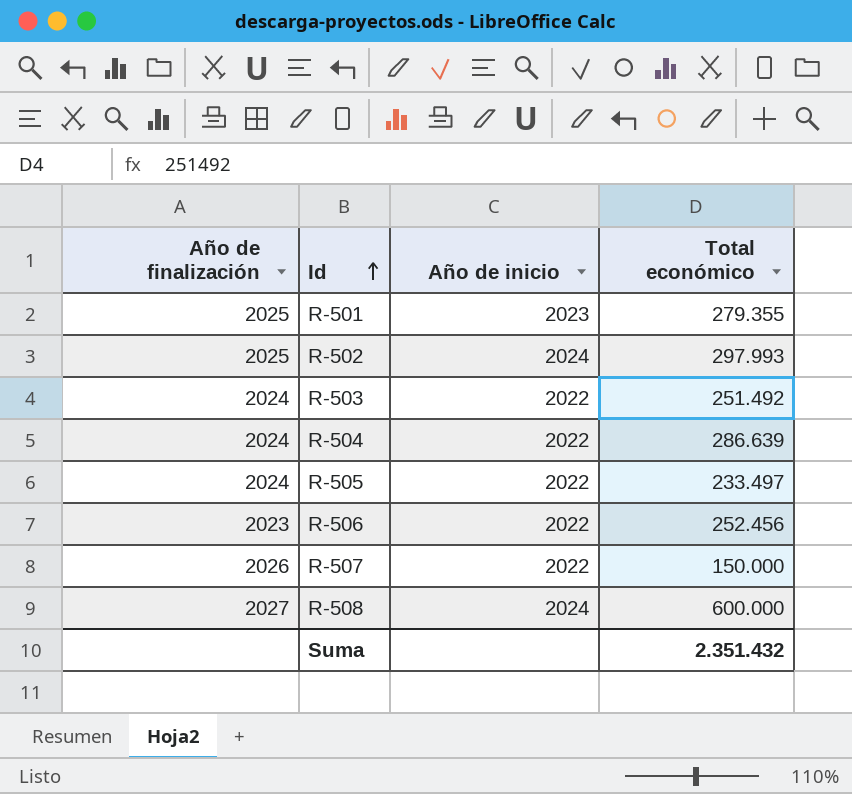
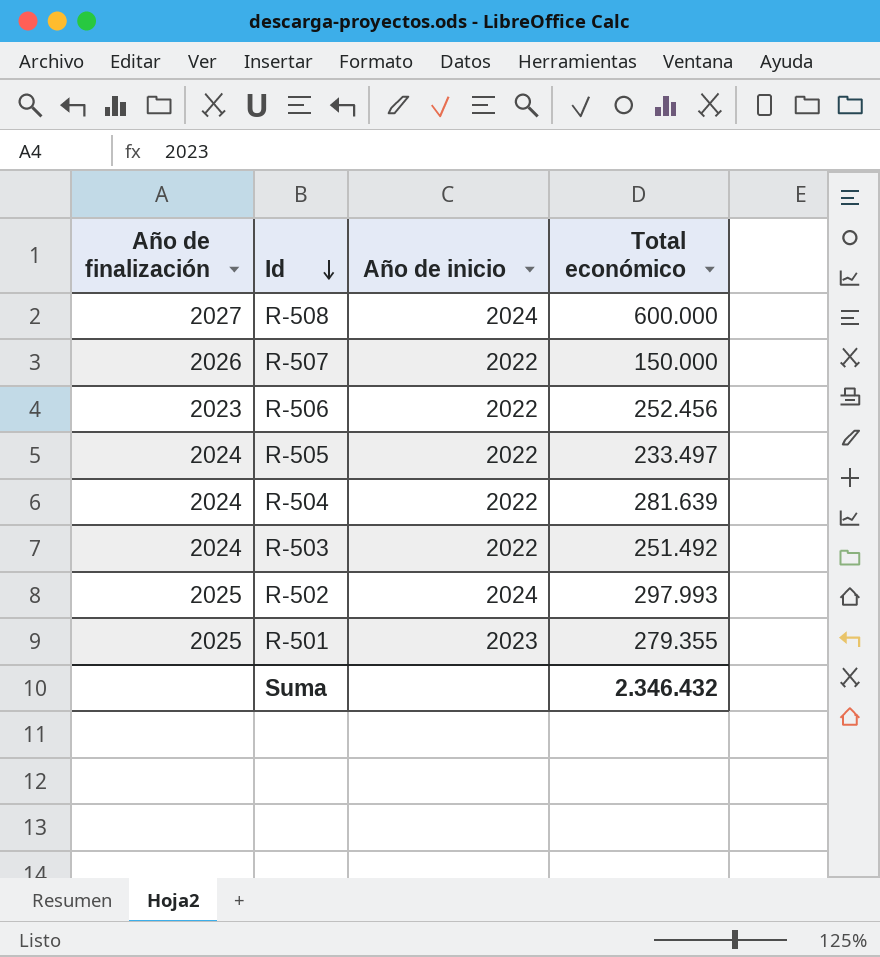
row order: Id ascending -> Id descending
R-504 | Total económico: 286.639 -> 281.639
Suma | Total económico: 2.351.432 -> 2.346.432

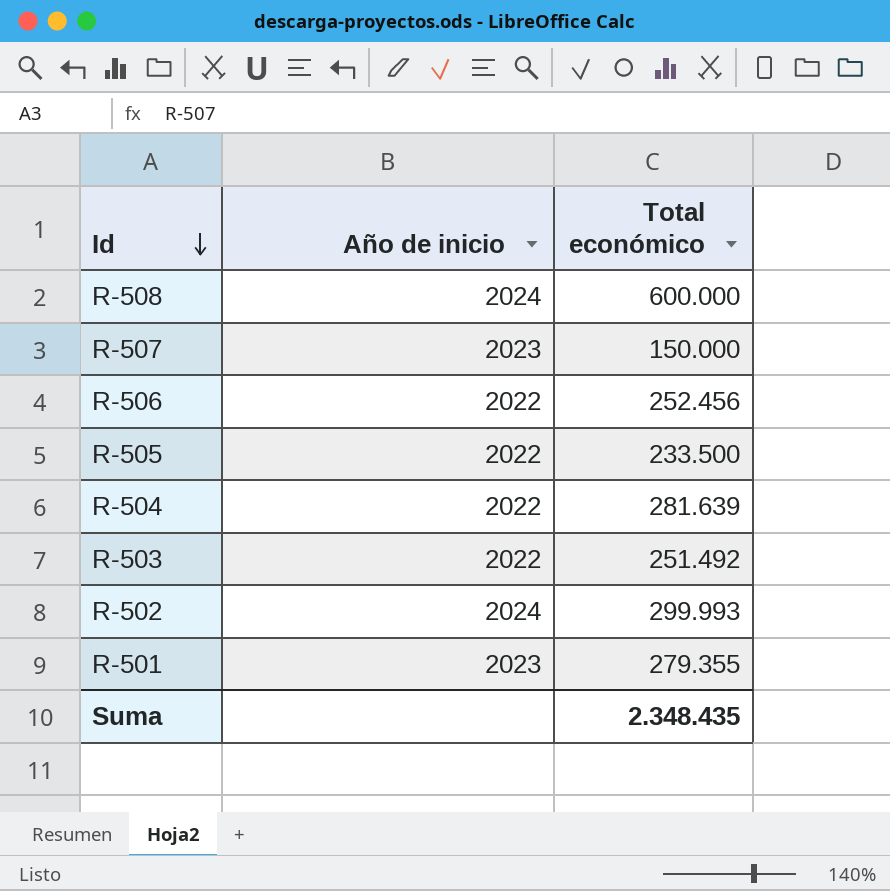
column Año de finalización | position: 1 -> none
R-507 | Año de inicio: 2022 -> 2023
R-505 | Total económico: 233.497 -> 233.500
R-502 | Total económico: 297.993 -> 299.993
Suma | Total económico: 2.346.432 -> 2.348.435

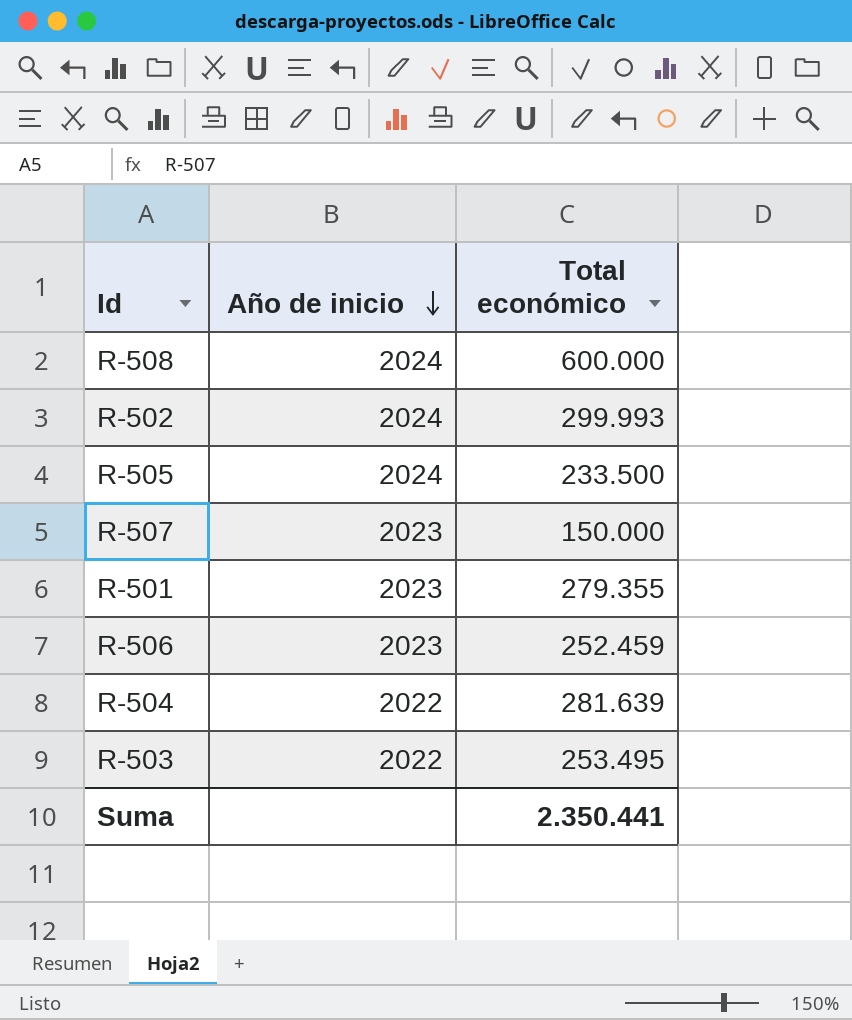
row order: Id descending -> Año de inicio descending
R-505 | Año de inicio: 2022 -> 2024
R-506 | Año de inicio: 2022 -> 2023
R-506 | Total económico: 252.456 -> 252.459
R-503 | Total económico: 251.492 -> 253.495
Suma | Total económico: 2.348.435 -> 2.350.441

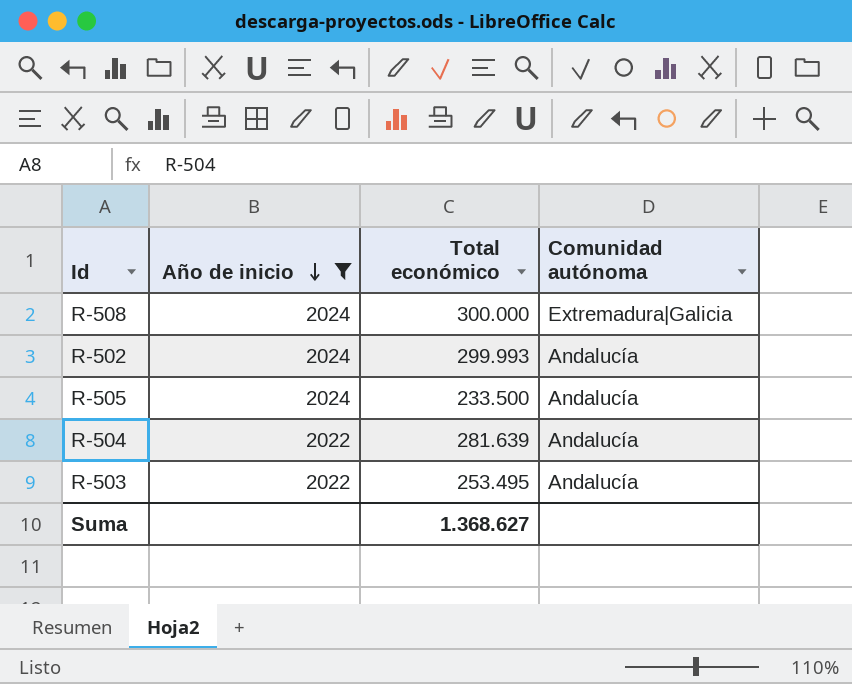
filter: none -> Año de inicio != 2023
column Comunidad autónoma | position: none -> 4
R-508 | Total económico: 600.000 -> 300.000
Suma | Total económico: 2.350.441 -> 1.368.627

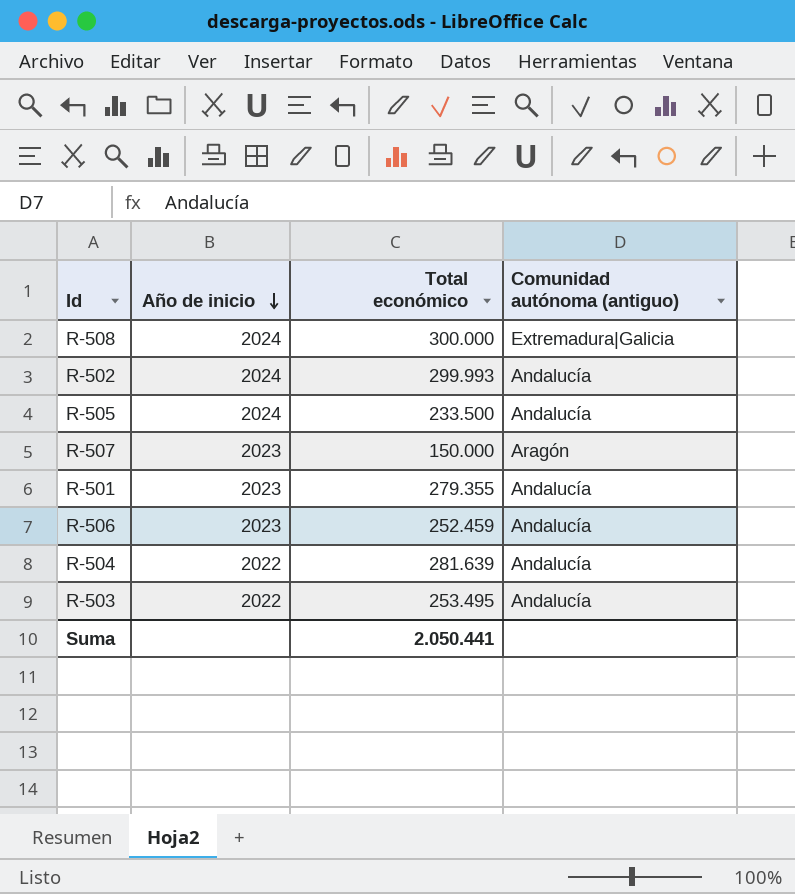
filter: Año de inicio != 2023 -> none
column name: Comunidad autónoma -> Comunidad autónoma (antiguo)
Suma | Total económico: 1.368.627 -> 2.050.441

